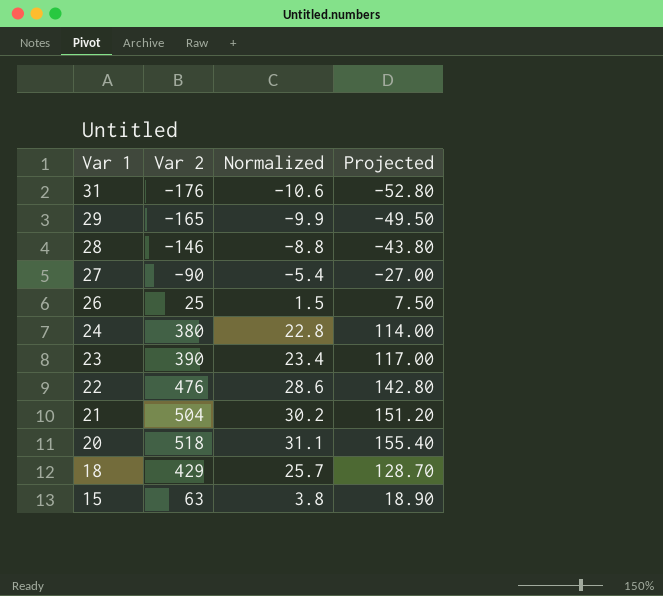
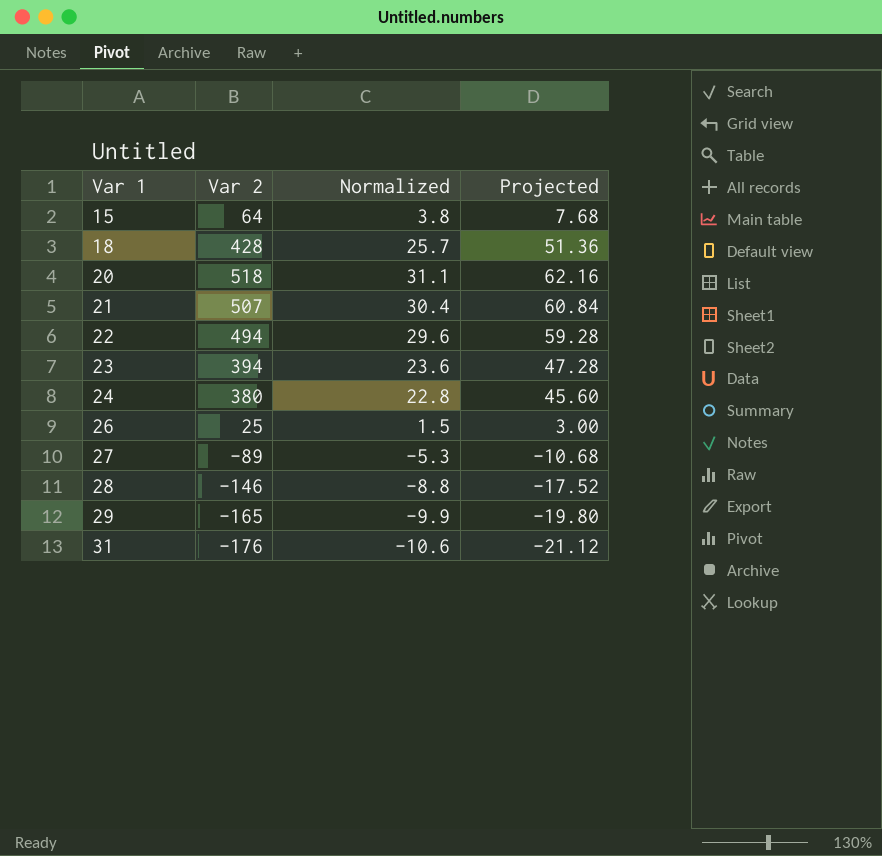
row order: Var 1 descending -> Var 1 ascending
column Projected | formula: [Var 2] * 0.3 -> [Var 2] * 0.12
15 | Var 2: 63 -> 64
18 | Var 2: 429 -> 428
21 | Var 2: 504 -> 507
21 | Normalized: 30.2 -> 30.4
22 | Var 2: 476 -> 494
22 | Normalized: 28.6 -> 29.6
23 | Var 2: 390 -> 394
23 | Normalized: 23.4 -> 23.6
27 | Var 2: -90 -> -89
27 | Normalized: -5.4 -> -5.3

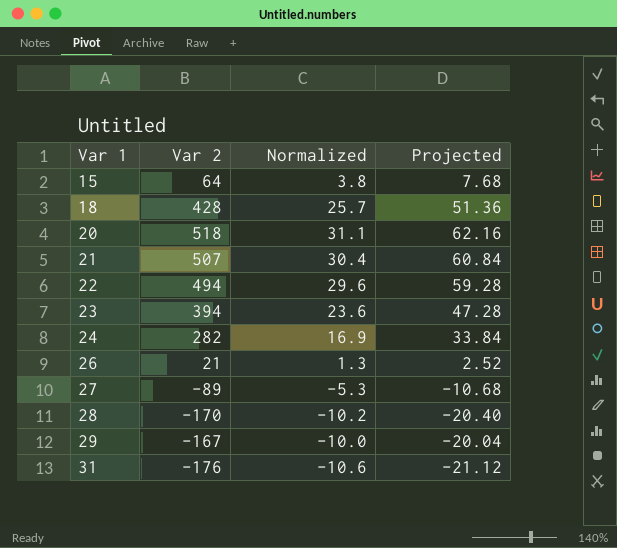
24 | Var 2: 380 -> 282
24 | Normalized: 22.8 -> 16.9
24 | Projected: 45.60 -> 33.84
26 | Var 2: 25 -> 21
26 | Normalized: 1.5 -> 1.3
26 | Projected: 3.00 -> 2.52
28 | Var 2: -146 -> -170
28 | Normalized: -8.8 -> -10.2
28 | Projected: -17.52 -> -20.40
29 | Var 2: -165 -> -167
29 | Normalized: -9.9 -> -10.0
29 | Projected: -19.80 -> -20.04

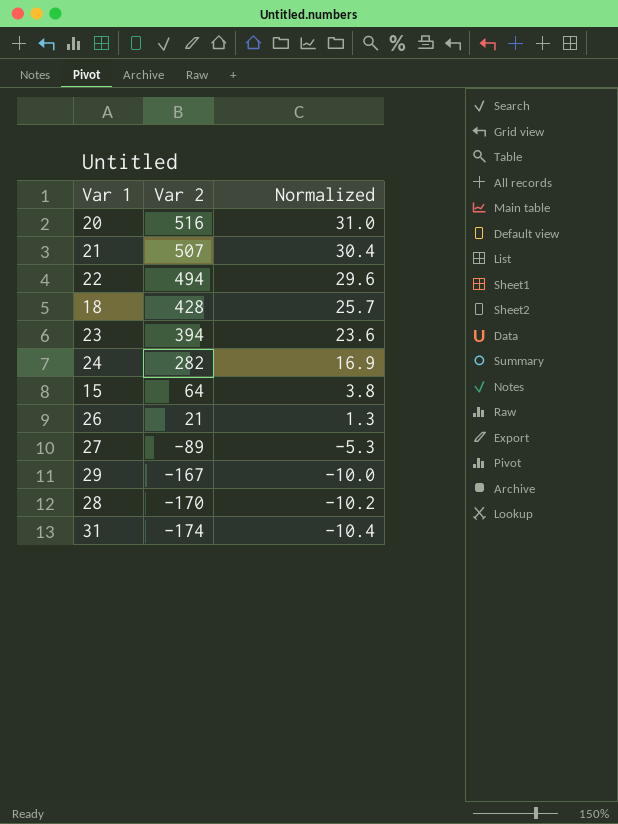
row order: Var 1 ascending -> Var 2 descending
column Projected | formula: [Var 2] * 0.12 -> none
20 | Var 2: 518 -> 516
20 | Normalized: 31.1 -> 31.0
31 | Var 2: -176 -> -174
31 | Normalized: -10.6 -> -10.4

